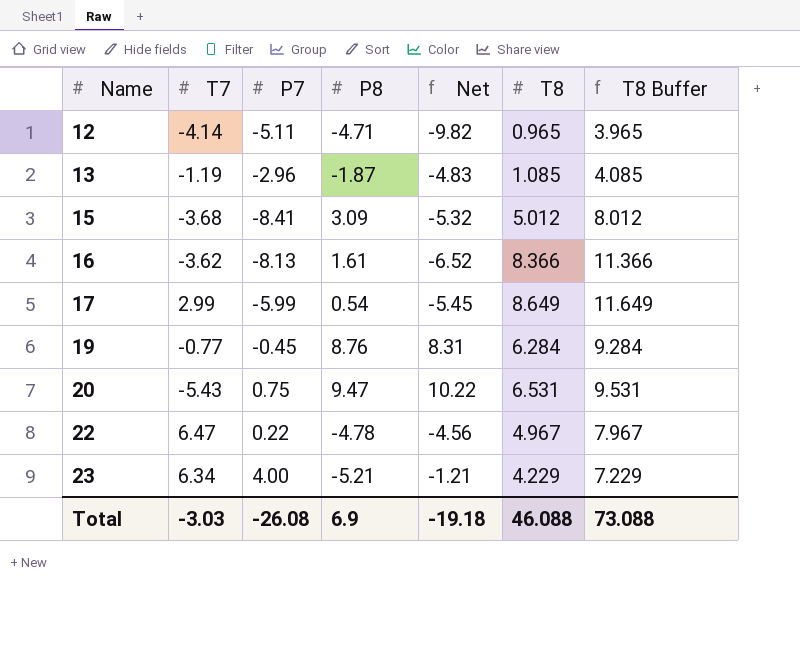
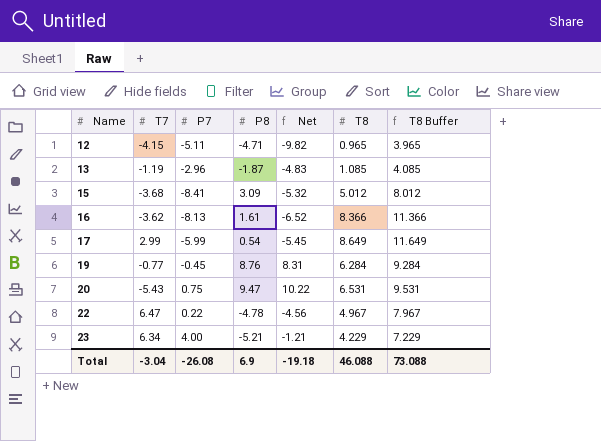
12 | T7: -4.14 -> -4.15
Total | T7: -3.03 -> -3.04

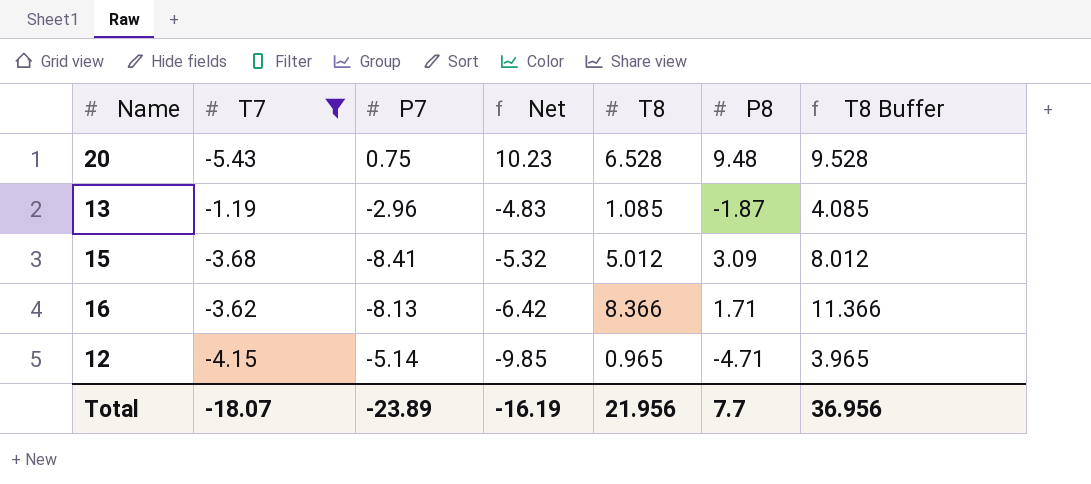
filter: none -> T7 <= -1.19
row order: Name ascending -> Net descending
column P8 | position: 4 -> 6
20 | Net: 10.22 -> 10.23
20 | T8: 6.531 -> 6.528
20 | P8: 9.47 -> 9.48
20 | T8 Buffer: 9.531 -> 9.528
16 | Net: -6.52 -> -6.42
16 | P8: 1.61 -> 1.71
12 | P7: -5.11 -> -5.14
12 | Net: -9.82 -> -9.85
Total | T7: -3.04 -> -18.07
Total | P7: -26.08 -> -23.89
Total | Net: -19.18 -> -16.19
Total | T8: 46.088 -> 21.956
Total | P8: 6.9 -> 7.7
Total | T8 Buffer: 73.088 -> 36.956

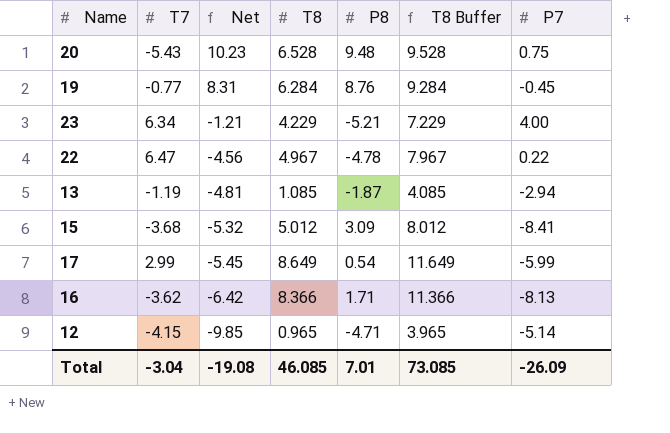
filter: T7 <= -1.19 -> none
column P7 | position: 3 -> 7
13 | Net: -4.83 -> -4.81
13 | P7: -2.96 -> -2.94
Total | T7: -18.07 -> -3.04
Total | Net: -16.19 -> -19.08
Total | T8: 21.956 -> 46.085
Total | P8: 7.7 -> 7.01
Total | T8 Buffer: 36.956 -> 73.085
Total | P7: -23.89 -> -26.09

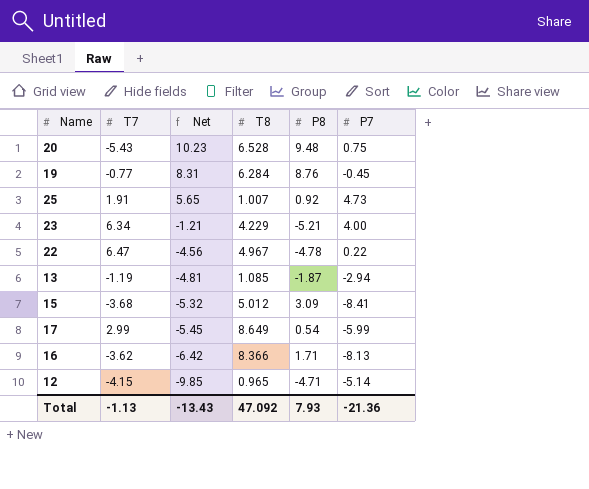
column T8 Buffer | formula: [T8] + 3 -> none
row 25: none -> 1.91 | 5.65 | 1.007 | 0.92 | 4.73
Total | T7: -3.04 -> -1.13
Total | Net: -19.08 -> -13.43
Total | T8: 46.085 -> 47.092
Total | P8: 7.01 -> 7.93
Total | P7: -26.09 -> -21.36

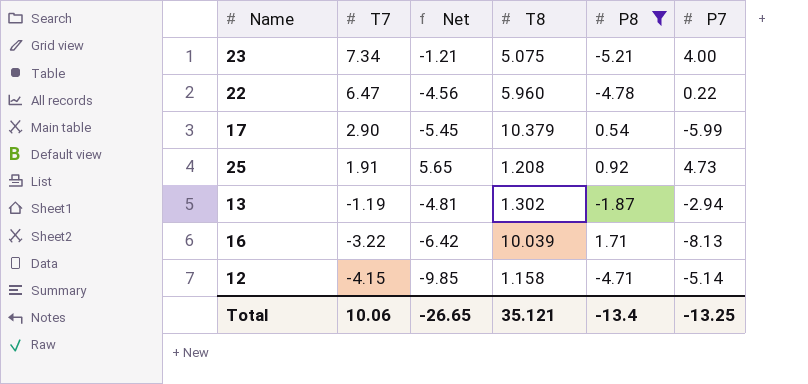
filter: none -> P8 <= 1.71
row order: Net descending -> T7 descending
23 | T7: 6.34 -> 7.34
23 | T8: 4.229 -> 5.075
22 | T8: 4.967 -> 5.960
17 | T7: 2.99 -> 2.90
17 | T8: 8.649 -> 10.379
25 | T8: 1.007 -> 1.208
13 | T8: 1.085 -> 1.302
16 | T7: -3.62 -> -3.22
16 | T8: 8.366 -> 10.039
12 | T8: 0.965 -> 1.158
Total | T7: -1.13 -> 10.06
Total | Net: -13.43 -> -26.65
Total | T8: 47.092 -> 35.121
Total | P8: 7.93 -> -13.4
Total | P7: -21.36 -> -13.25

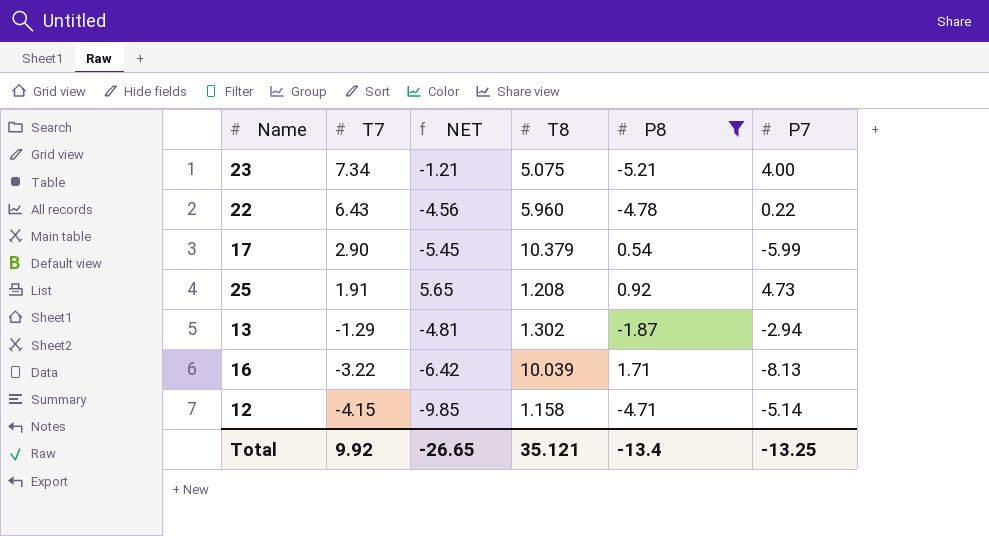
column name: Net -> NET
22 | T7: 6.47 -> 6.43
13 | T7: -1.19 -> -1.29
Total | T7: 10.06 -> 9.92

